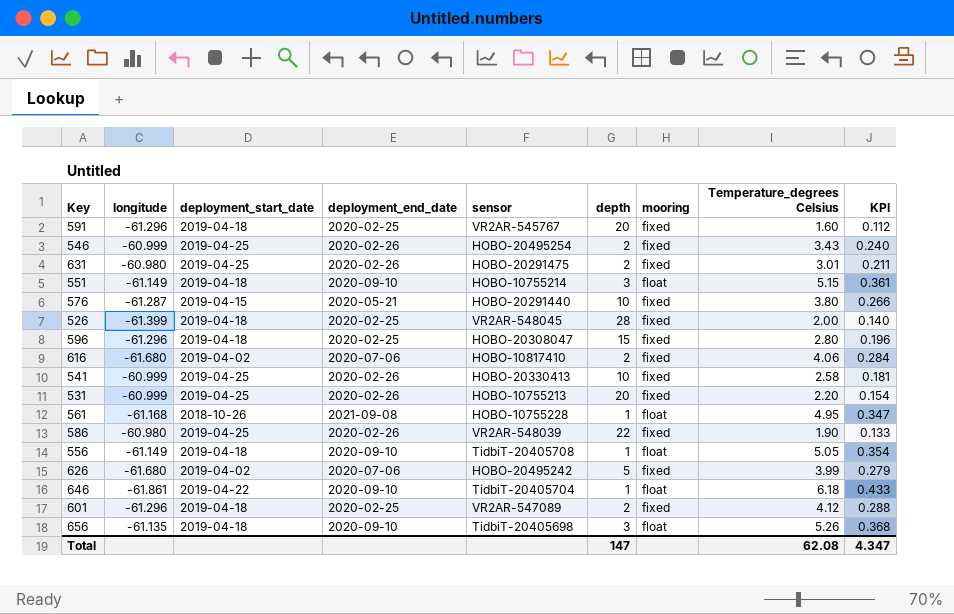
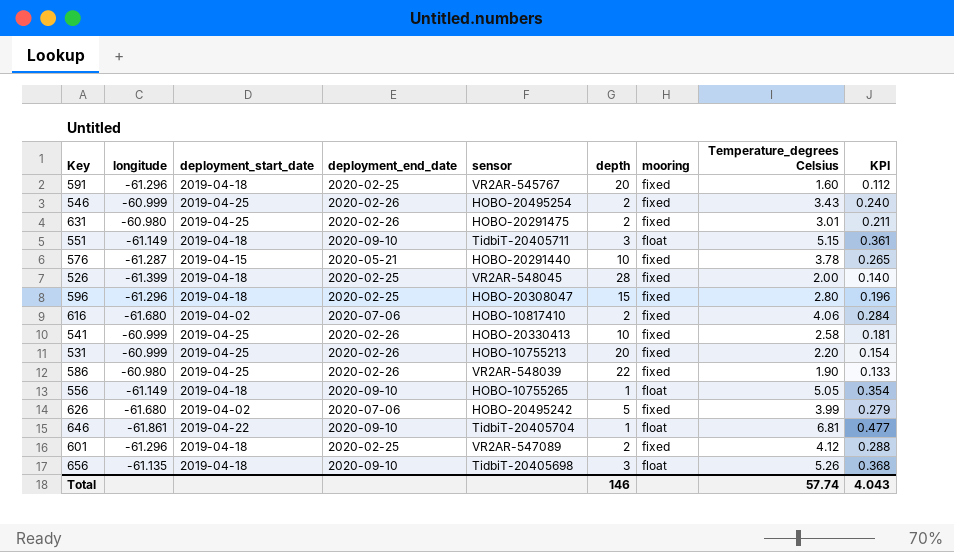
row 561: -61.168 | 2018-10-26 | 2021-09-08 | HOBO-10755228 | 1 | float | 4.95 | 0.347 -> none
551 | sensor: HOBO-10755214 -> TidbiT-20405711
576 | Temperature_degrees Celsius: 3.80 -> 3.78
576 | KPI: 0.266 -> 0.265
556 | sensor: TidbiT-20405708 -> HOBO-10755265
646 | Temperature_degrees Celsius: 6.18 -> 6.81
646 | KPI: 0.433 -> 0.477
Total | depth: 147 -> 146
Total | Temperature_degrees Celsius: 62.08 -> 57.74
Total | KPI: 4.347 -> 4.043

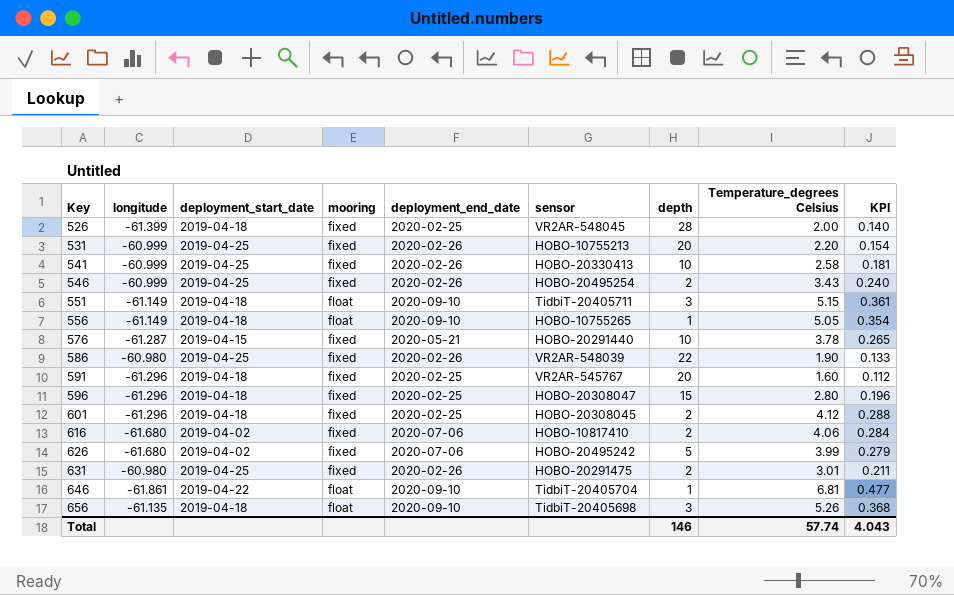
row order: none -> Key ascending
column mooring | position: 7 -> 4
601 | sensor: VR2AR-547089 -> HOBO-20308045

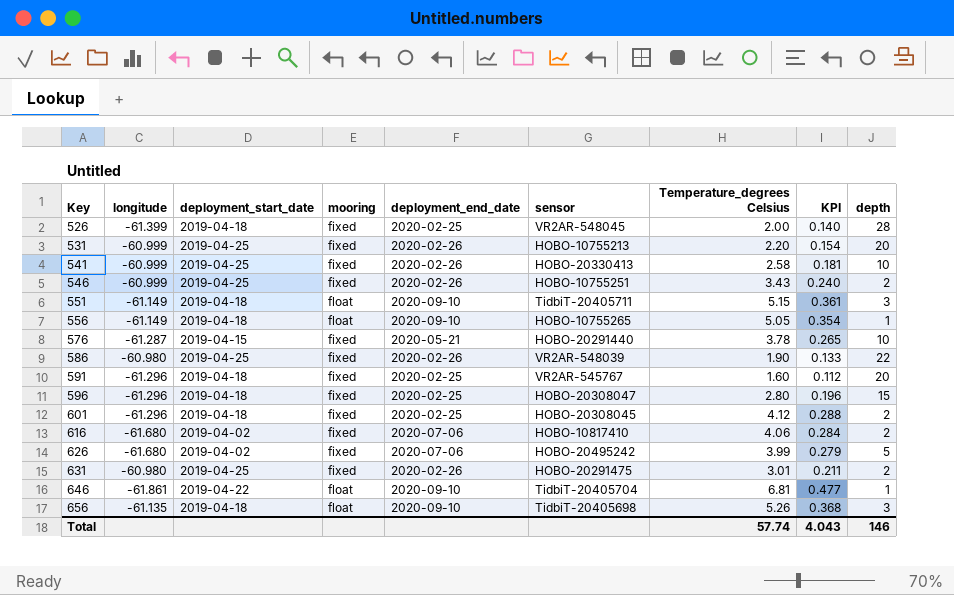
column depth | position: 7 -> 9
546 | sensor: HOBO-20495254 -> HOBO-10755251

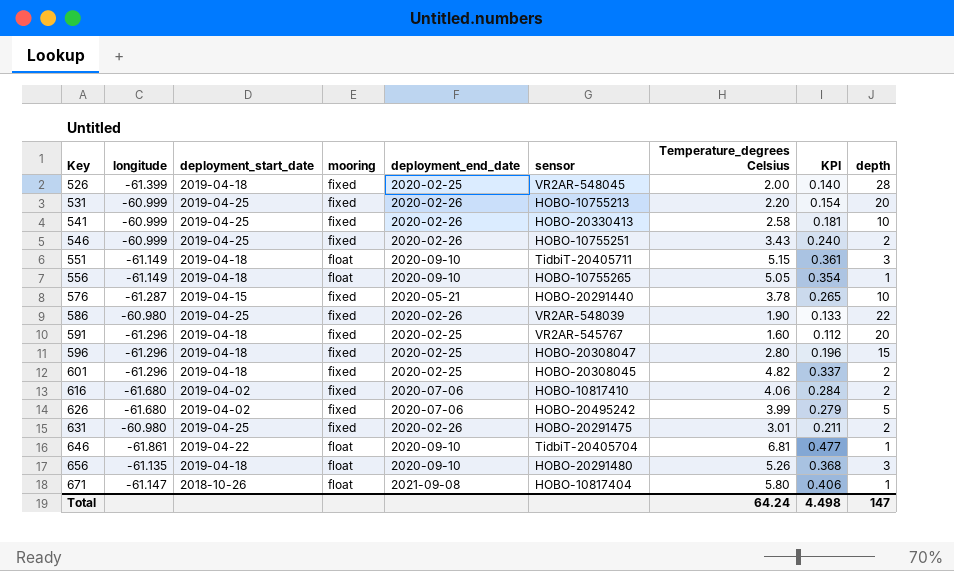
601 | Temperature_degrees Celsius: 4.12 -> 4.82
601 | KPI: 0.288 -> 0.337
656 | sensor: TidbiT-20405698 -> HOBO-20291480
row 671: none -> -61.147 | 2018-10-26 | float | 2021-09-08 | HOBO-10817404 | 5.80 | 0.406 | 1
Total | Temperature_degrees Celsius: 57.74 -> 64.24
Total | KPI: 4.043 -> 4.498
Total | depth: 146 -> 147

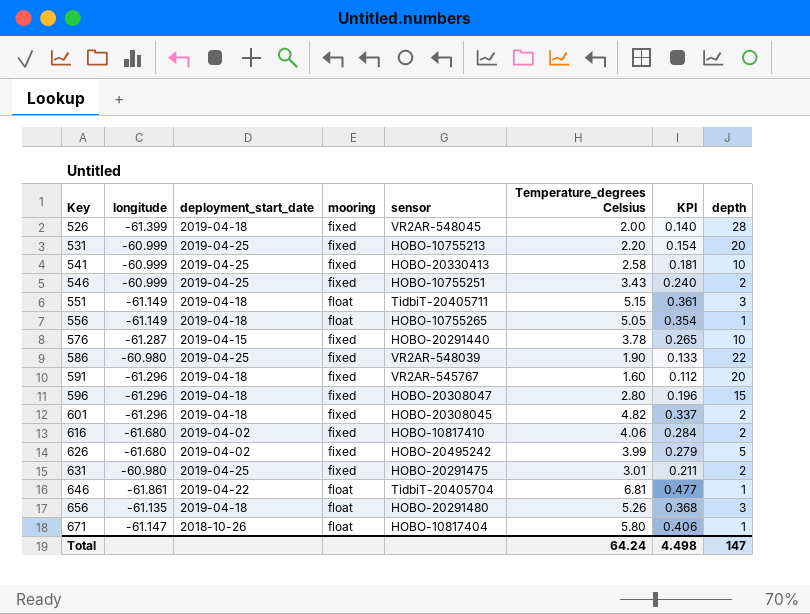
column deployment_end_date | position: 5 -> none

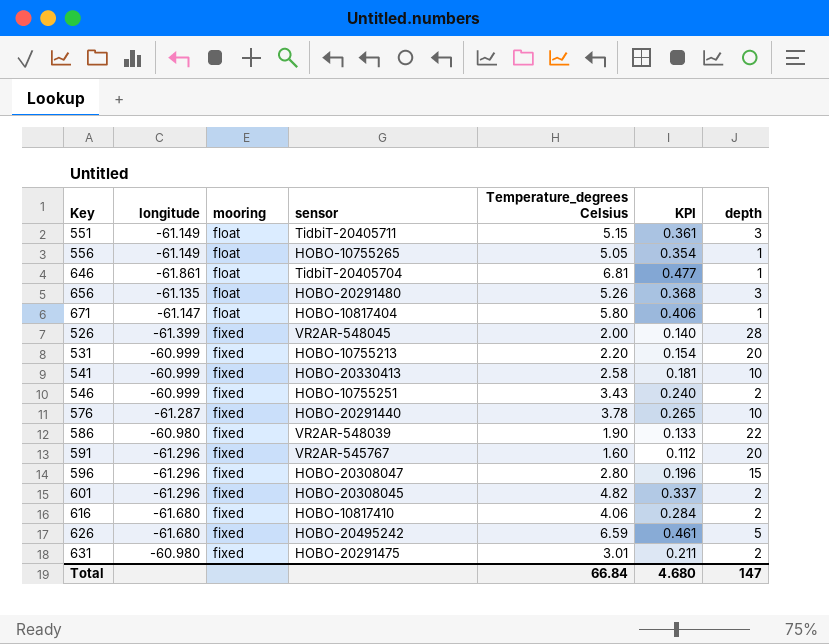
row order: Key ascending -> mooring descending
column deployment_start_date | position: 3 -> none
626 | Temperature_degrees Celsius: 3.99 -> 6.59
626 | KPI: 0.279 -> 0.461
Total | Temperature_degrees Celsius: 64.24 -> 66.84
Total | KPI: 4.498 -> 4.680

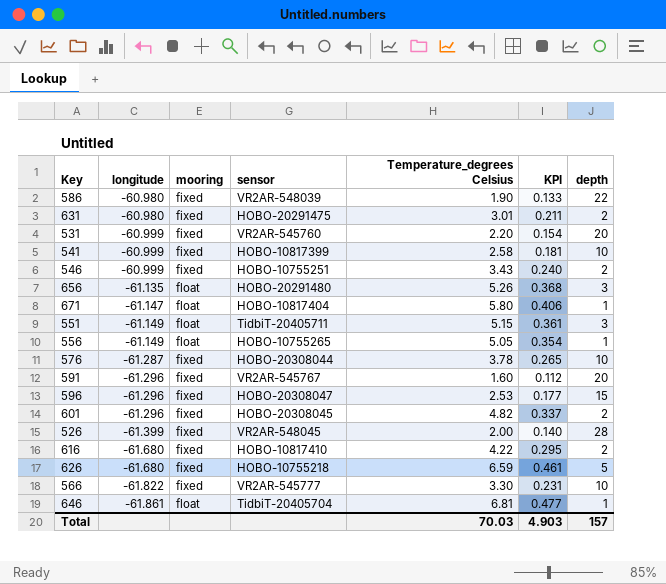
row order: mooring descending -> longitude descending
531 | sensor: HOBO-10755213 -> VR2AR-545760
541 | sensor: HOBO-20330413 -> HOBO-10817399
576 | sensor: HOBO-20291440 -> HOBO-20308044
596 | Temperature_degrees Celsius: 2.80 -> 2.53
596 | KPI: 0.196 -> 0.177
616 | Temperature_degrees Celsius: 4.06 -> 4.22
616 | KPI: 0.284 -> 0.295
626 | sensor: HOBO-20495242 -> HOBO-10755218
row 566: none -> -61.822 | fixed | VR2AR-545777 | 3.30 | 0.231 | 10
Total | Temperature_degrees Celsius: 66.84 -> 70.03
Total | KPI: 4.680 -> 4.903
Total | depth: 147 -> 157

